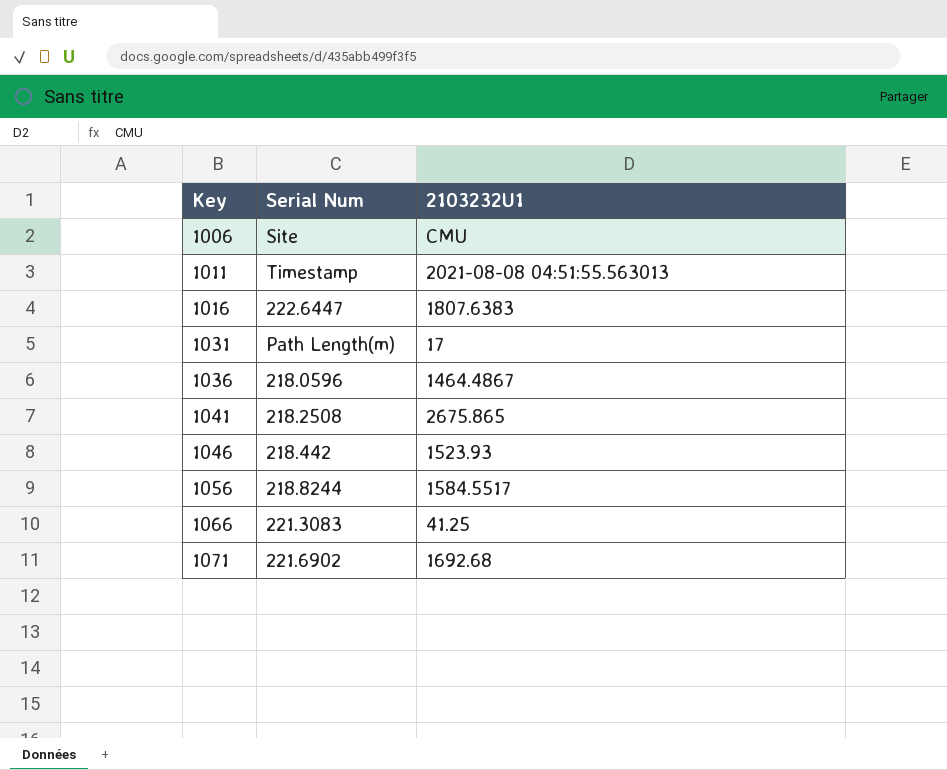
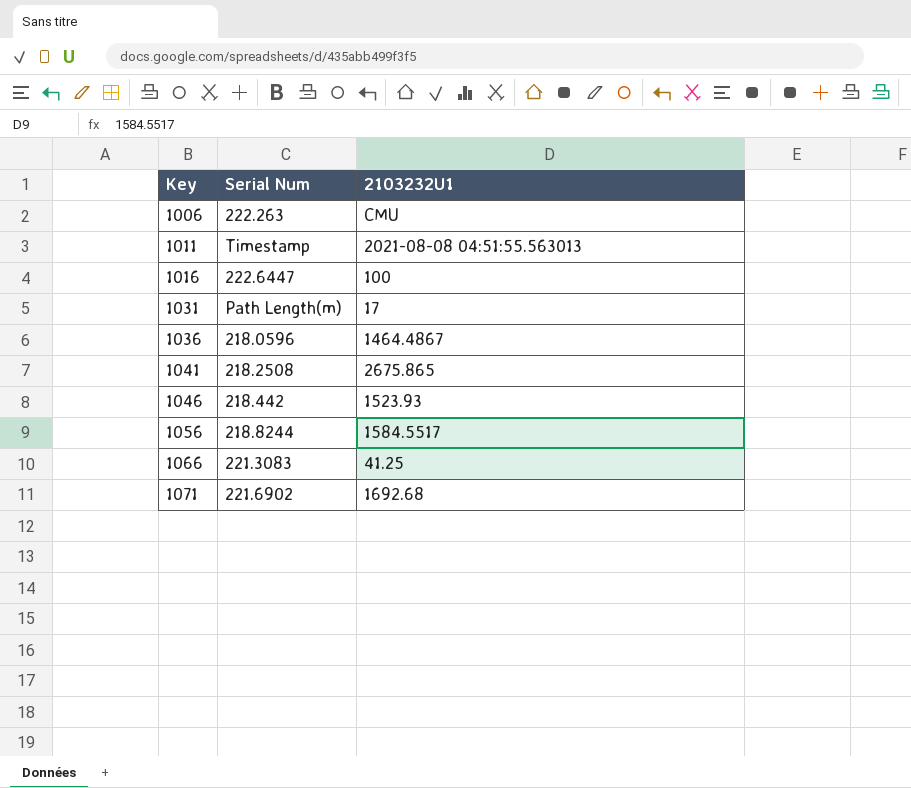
1006 | Serial Num: Site -> 222.263
1016 | 2103232U1: 1807.6383 -> 100

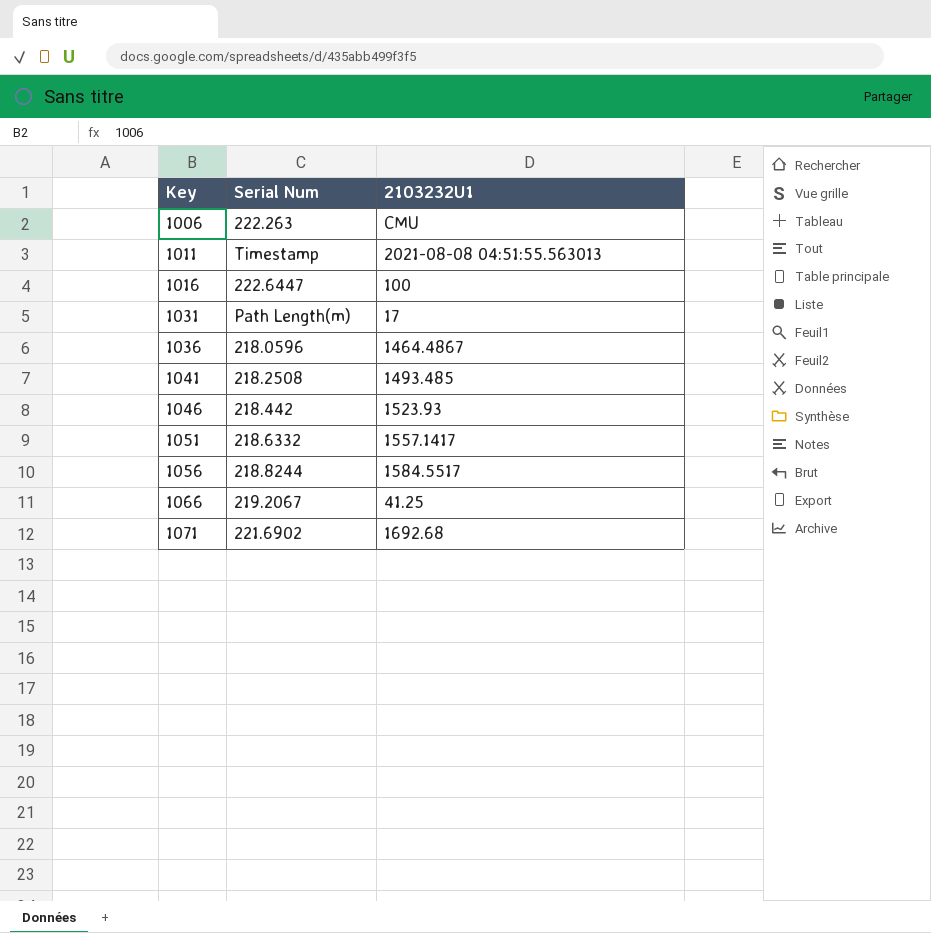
1041 | 2103232U1: 2675.865 -> 1493.485
row 1051: none -> 218.6332 | 1557.1417
1066 | Serial Num: 221.3083 -> 219.2067

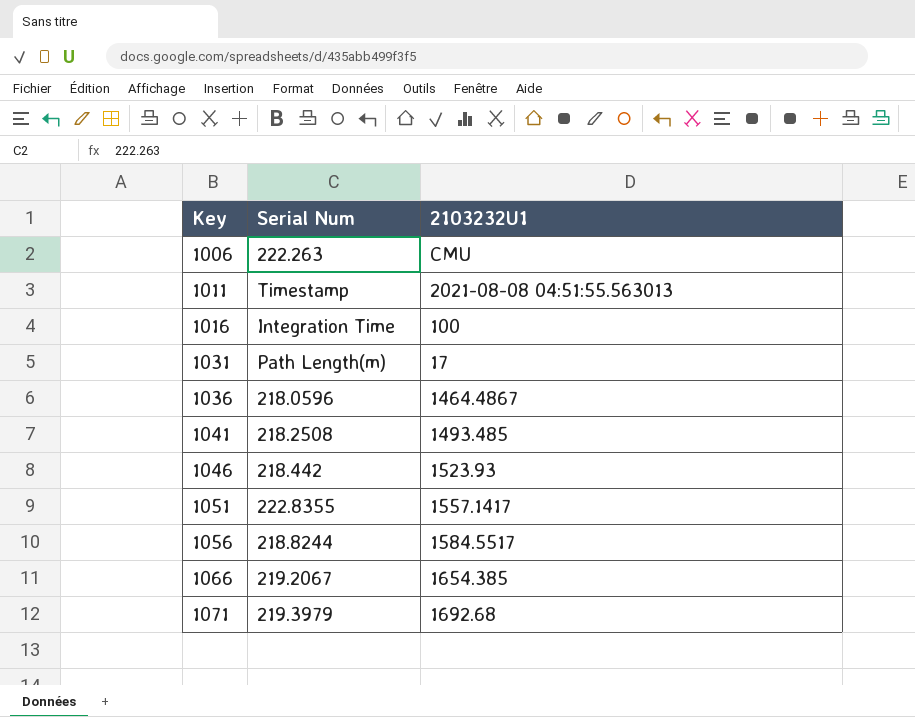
1016 | Serial Num: 222.6447 -> Integration Time
1051 | Serial Num: 218.6332 -> 222.8355
1066 | 2103232U1: 41.25 -> 1654.385
1071 | Serial Num: 221.6902 -> 219.3979

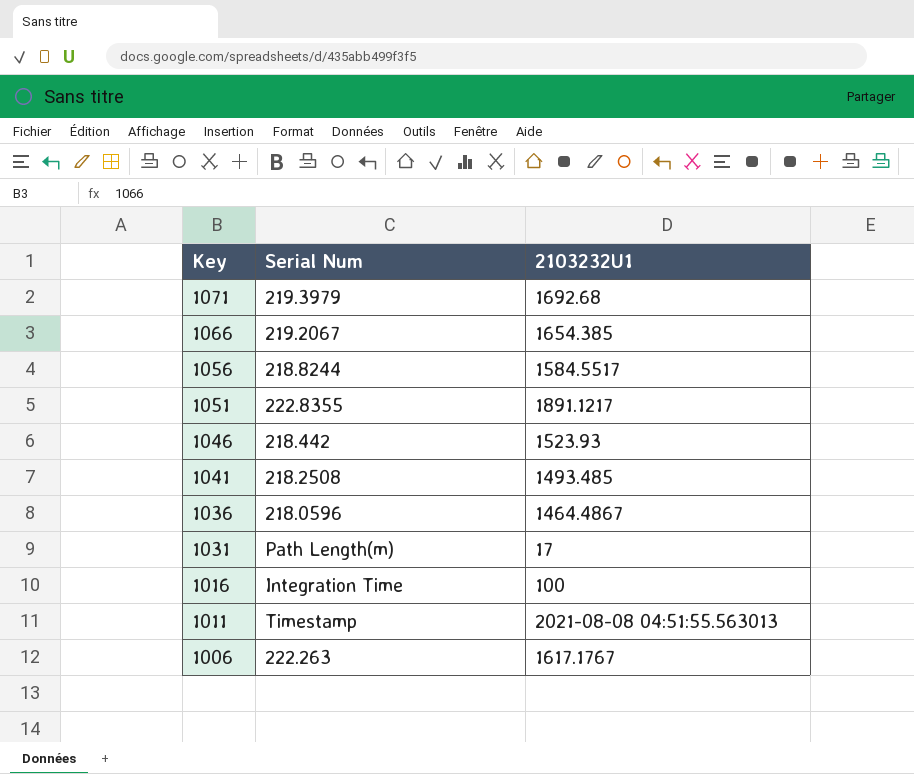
row order: Key ascending -> Key descending
1051 | 2103232U1: 1557.1417 -> 1891.1217
1006 | 2103232U1: CMU -> 1617.1767

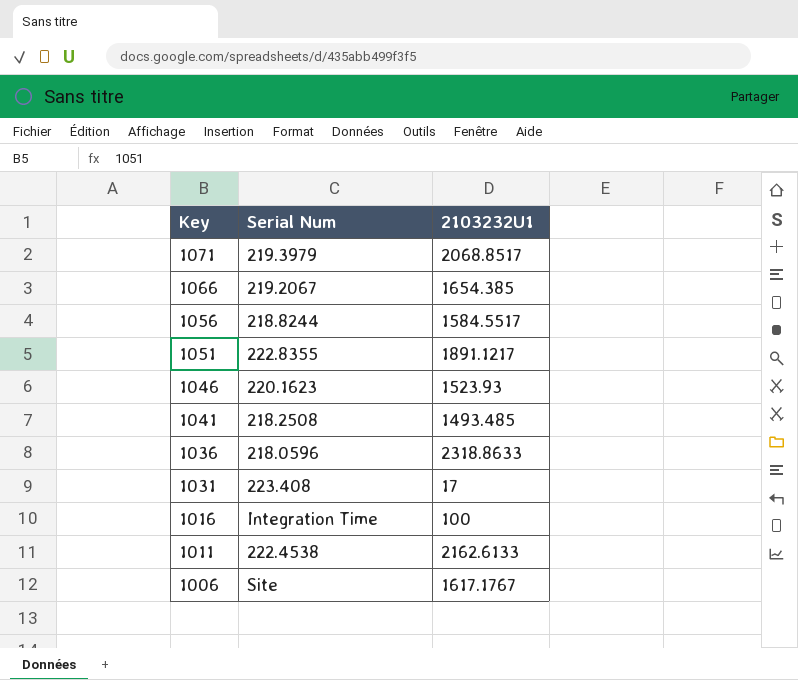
1071 | 2103232U1: 1692.68 -> 2068.8517
1046 | Serial Num: 218.442 -> 220.1623
1036 | 2103232U1: 1464.4867 -> 2318.8633
1031 | Serial Num: Path Length(m) -> 223.408
1011 | Serial Num: Timestamp -> 222.4538
1011 | 2103232U1: 2021-08-08 04:51:55.563013 -> 2162.6133
1006 | Serial Num: 222.263 -> Site

